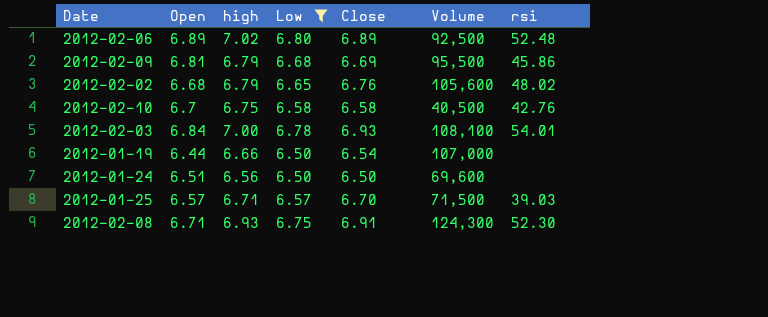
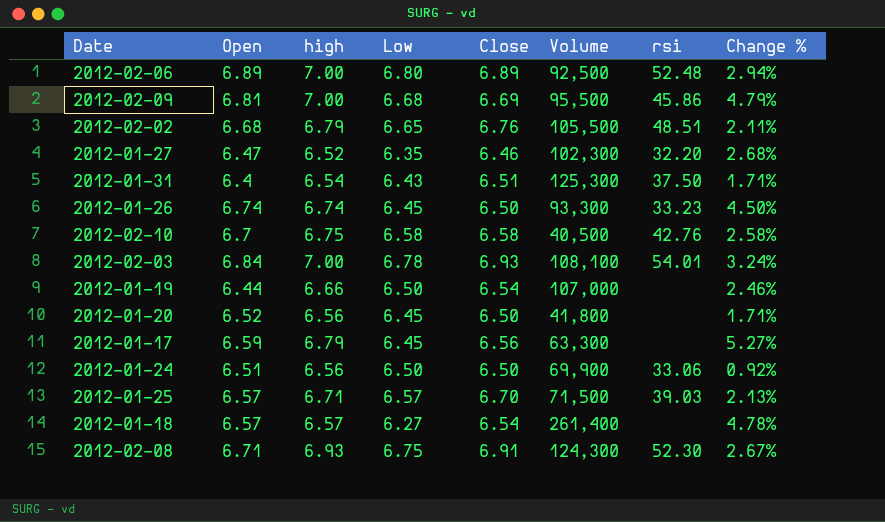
filter: Low >= 6.50 -> none
column Change % | formula: none -> ([high] - [Low]) / [Low]
2012-02-06 | high: 7.02 -> 7.00
2012-02-09 | high: 6.79 -> 7.00
2012-02-02 | Volume: 105,600 -> 105,500
2012-02-02 | rsi: 48.02 -> 48.51
2012-01-24 | Volume: 69,600 -> 69,900
2012-01-24 | rsi: none -> 33.06

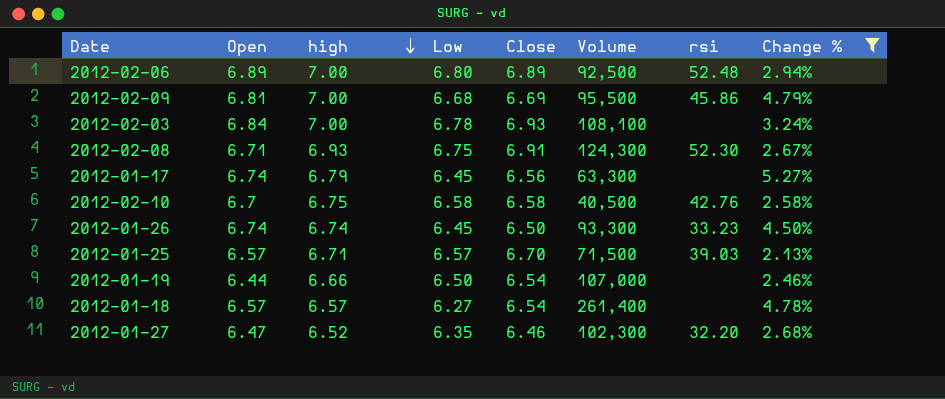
filter: none -> Change % >= 2.13%
row order: none -> high descending
2012-02-03 | rsi: 54.01 -> none
2012-01-17 | Open: 6.59 -> 6.74

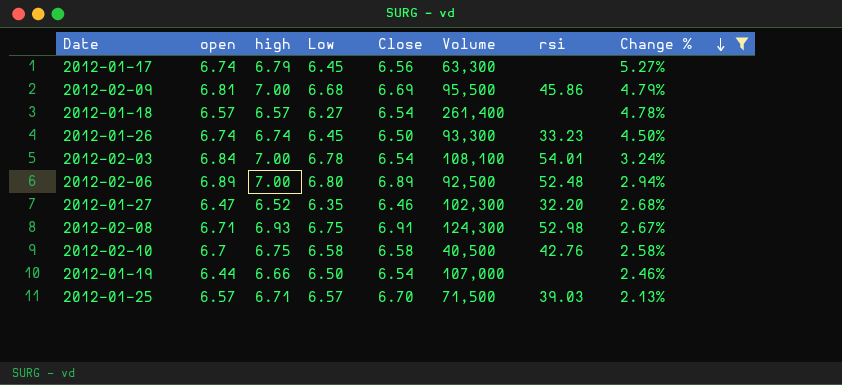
row order: high descending -> Change % descending
column name: Open -> open
2012-02-03 | Close: 6.93 -> 6.54
2012-02-03 | rsi: none -> 54.01
2012-02-08 | rsi: 52.30 -> 52.98

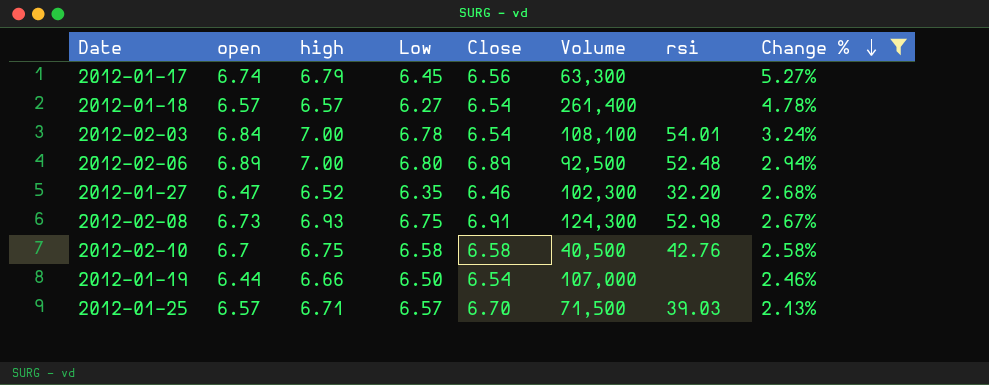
row 2012-02-09: 6.81 | 7.00 | 6.68 | 6.69 | 95,500 | 45.86 | 4.79% -> none
row 2012-01-26: 6.74 | 6.74 | 6.45 | 6.50 | 93,300 | 33.23 | 4.50% -> none
2012-02-08 | open: 6.71 -> 6.73

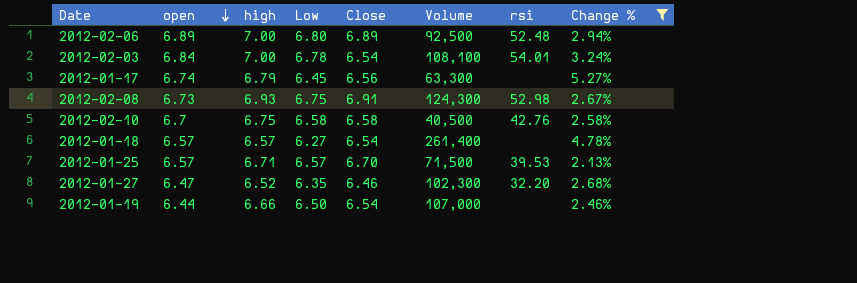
row order: Change % descending -> open descending
2012-01-25 | rsi: 39.03 -> 39.53

